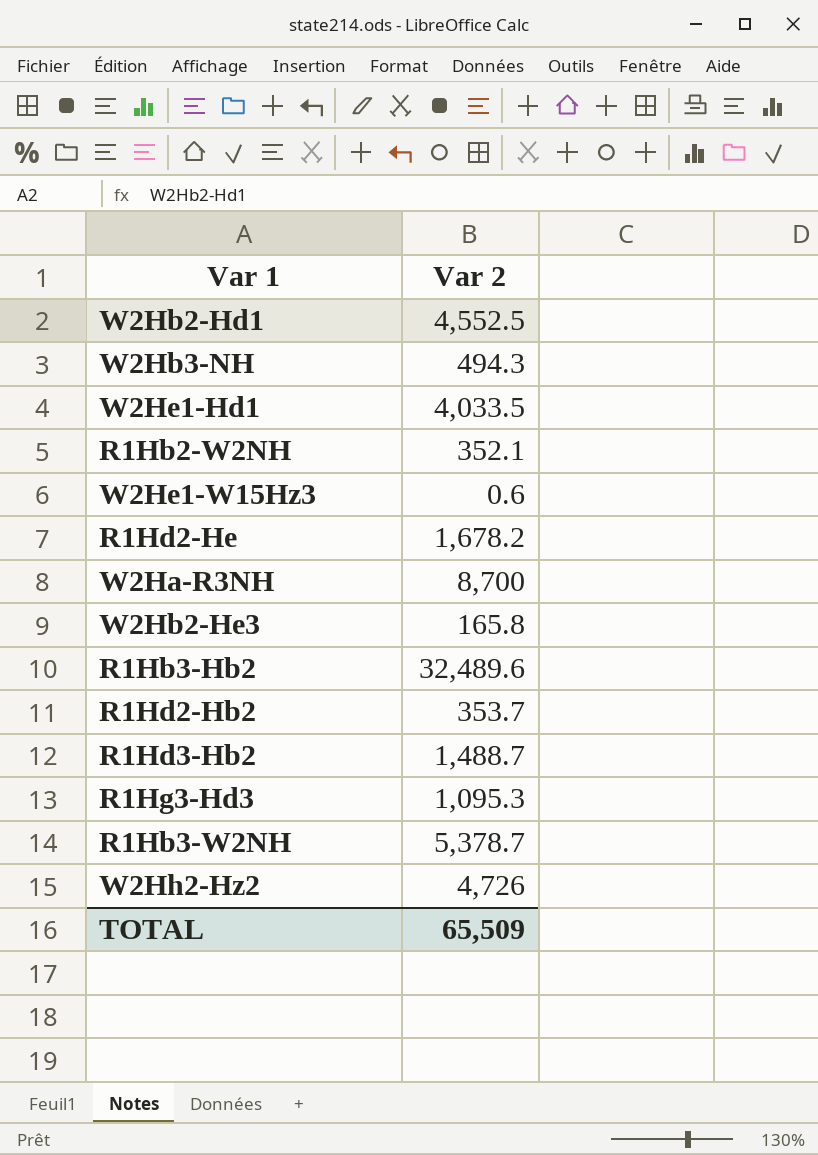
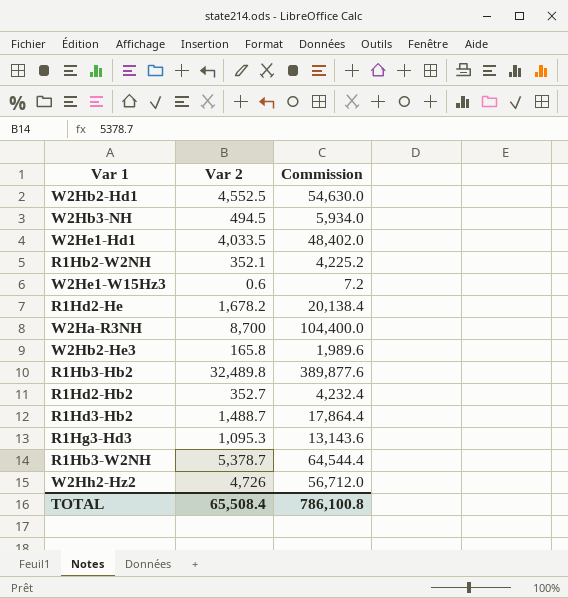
column Commission | formula: none -> [Var 2] * 12
W2Hb3-NH | Var 2: 494.3 -> 494.5
R1Hb3-Hb2 | Var 2: 32,489.6 -> 32,489.8
R1Hd2-Hb2 | Var 2: 353.7 -> 352.7
TOTAL | Var 2: 65,509 -> 65,508.4

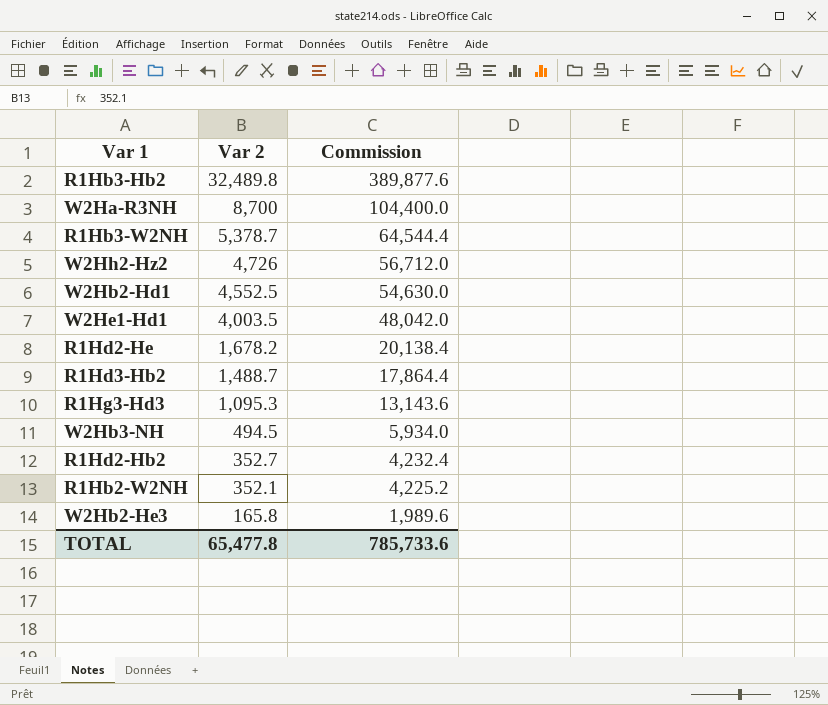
row order: none -> Var 2 descending
row W2He1-W15Hz3: 0.6 | 7.2 -> none
W2He1-Hd1 | Var 2: 4,033.5 -> 4,003.5
W2He1-Hd1 | Commission: 48,402.0 -> 48,042.0
TOTAL | Var 2: 65,508.4 -> 65,477.8
TOTAL | Commission: 786,100.8 -> 785,733.6

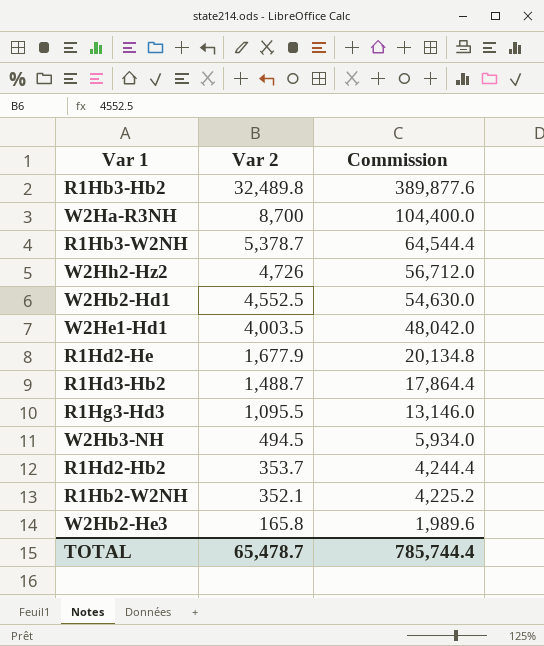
R1Hd2-He | Var 2: 1,678.2 -> 1,677.9
R1Hd2-He | Commission: 20,138.4 -> 20,134.8
R1Hg3-Hd3 | Var 2: 1,095.3 -> 1,095.5
R1Hg3-Hd3 | Commission: 13,143.6 -> 13,146.0
R1Hd2-Hb2 | Var 2: 352.7 -> 353.7
R1Hd2-Hb2 | Commission: 4,232.4 -> 4,244.4
TOTAL | Var 2: 65,477.8 -> 65,478.7
TOTAL | Commission: 785,733.6 -> 785,744.4

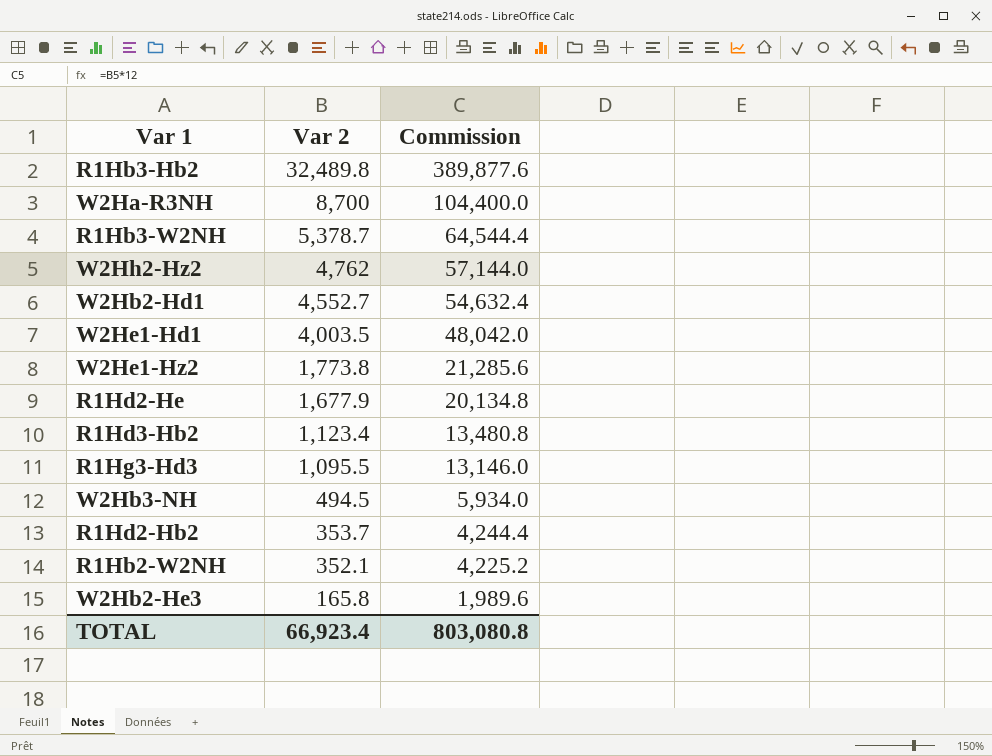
W2Hh2-Hz2 | Var 2: 4,726 -> 4,762
W2Hh2-Hz2 | Commission: 56,712.0 -> 57,144.0
W2Hb2-Hd1 | Var 2: 4,552.5 -> 4,552.7
W2Hb2-Hd1 | Commission: 54,630.0 -> 54,632.4
row W2He1-Hz2: none -> 1,773.8 | 21,285.6
R1Hd3-Hb2 | Var 2: 1,488.7 -> 1,123.4
R1Hd3-Hb2 | Commission: 17,864.4 -> 13,480.8
TOTAL | Var 2: 65,478.7 -> 66,923.4
TOTAL | Commission: 785,744.4 -> 803,080.8

